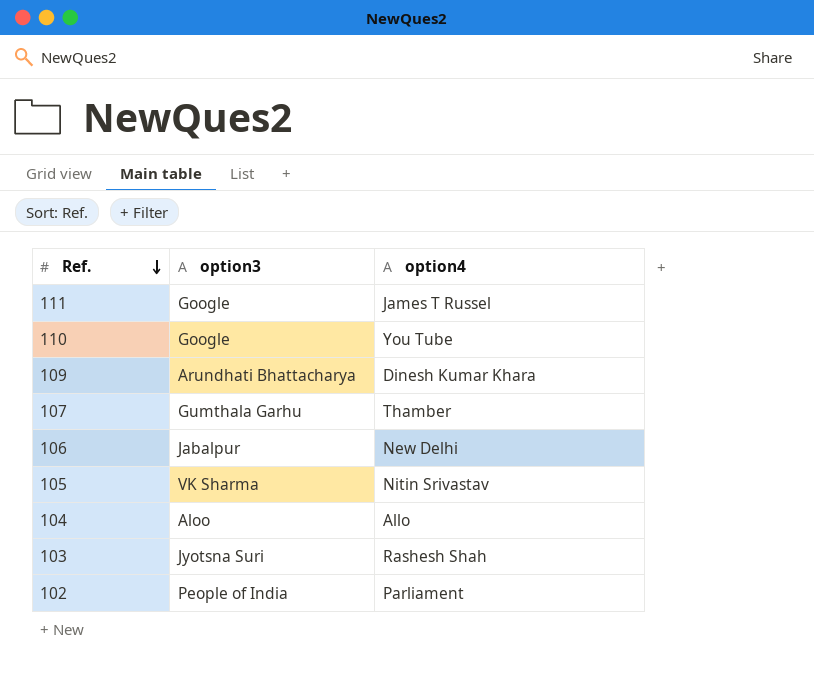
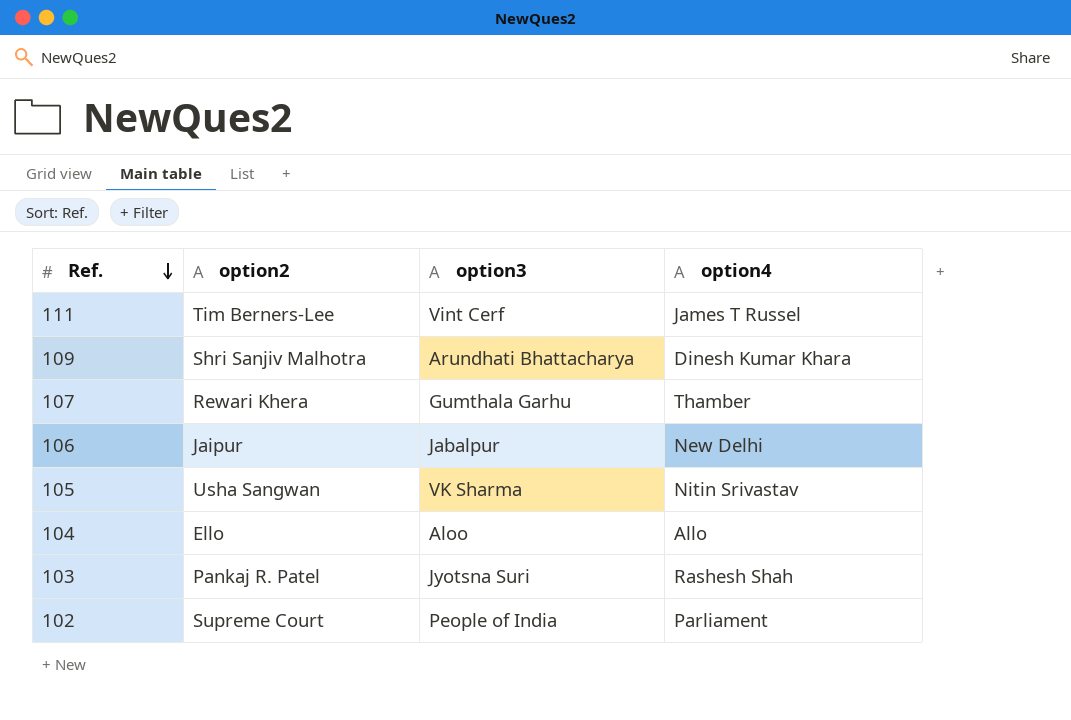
column option2 | position: none -> 2
row 110: Google | You Tube -> none
111 | option3: Google -> Vint Cerf

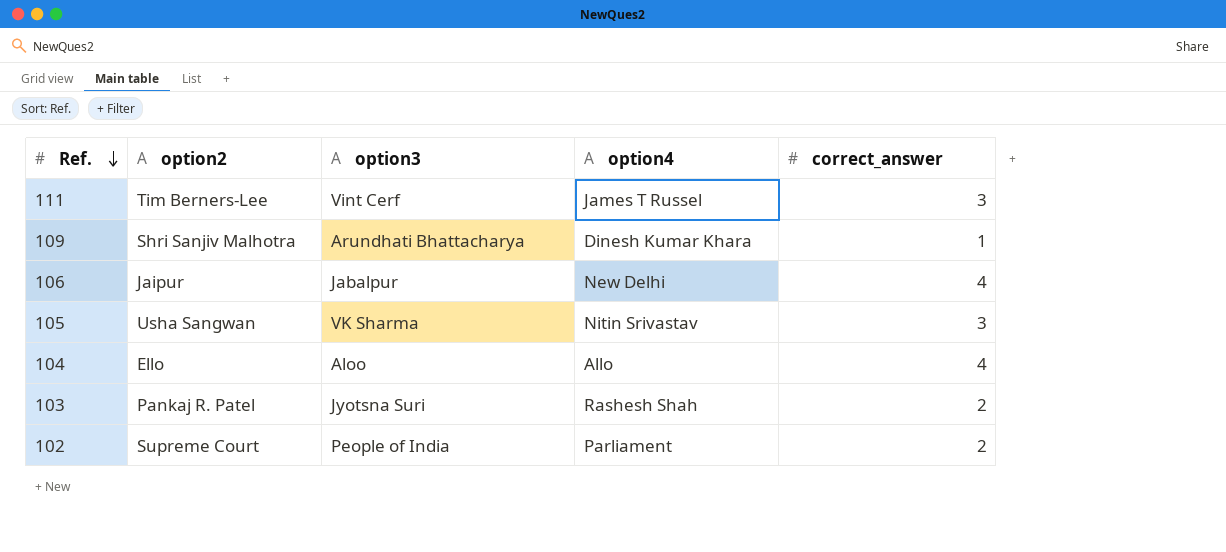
column correct_answer | position: none -> 5
row 107: Rewari Khera | Gumthala Garhu | Thamber -> none

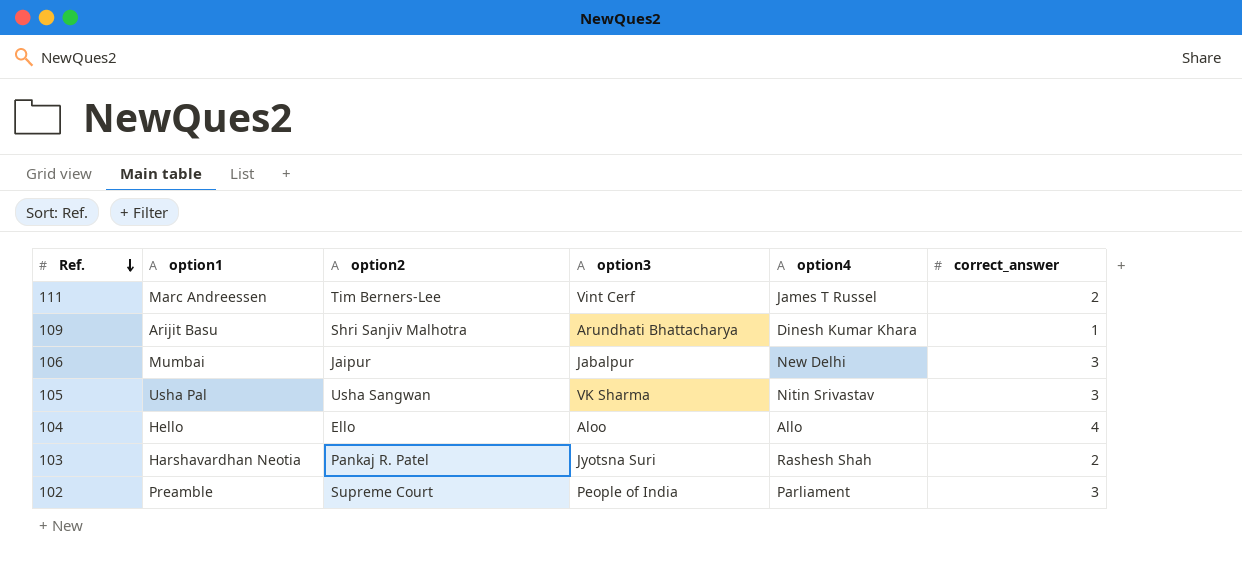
column option1 | position: none -> 2
111 | correct_answer: 3 -> 2
106 | correct_answer: 4 -> 3
102 | correct_answer: 2 -> 3

